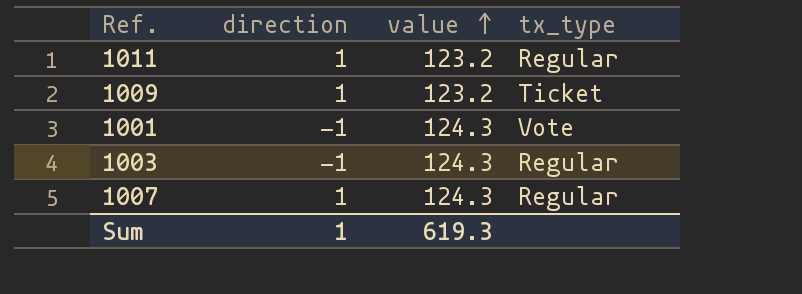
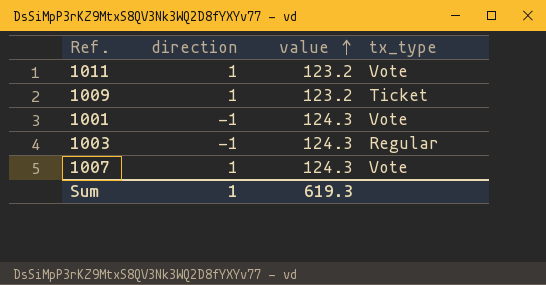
1011 | tx_type: Regular -> Vote
1007 | tx_type: Regular -> Vote

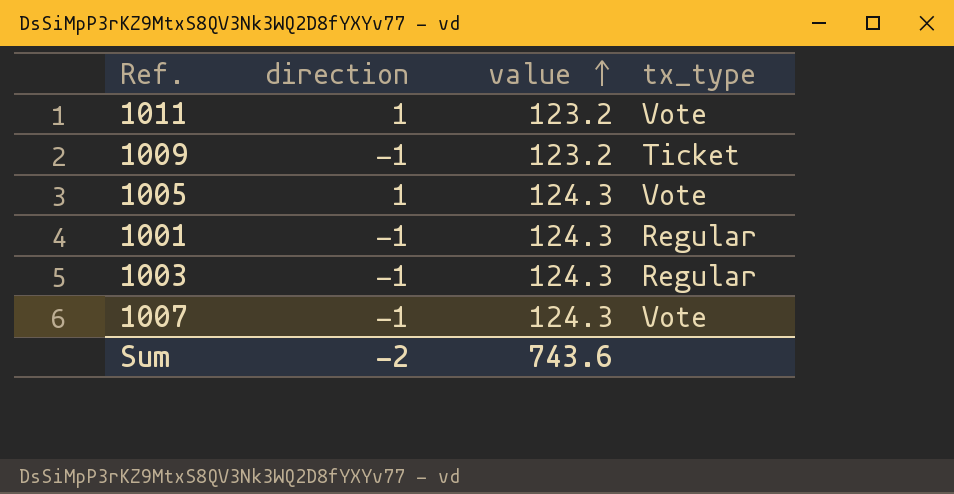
1009 | direction: 1 -> -1
row 1005: none -> 1 | 124.3 | Vote
1001 | tx_type: Vote -> Regular
1007 | direction: 1 -> -1
Sum | direction: 1 -> -2
Sum | value: 619.3 -> 743.6

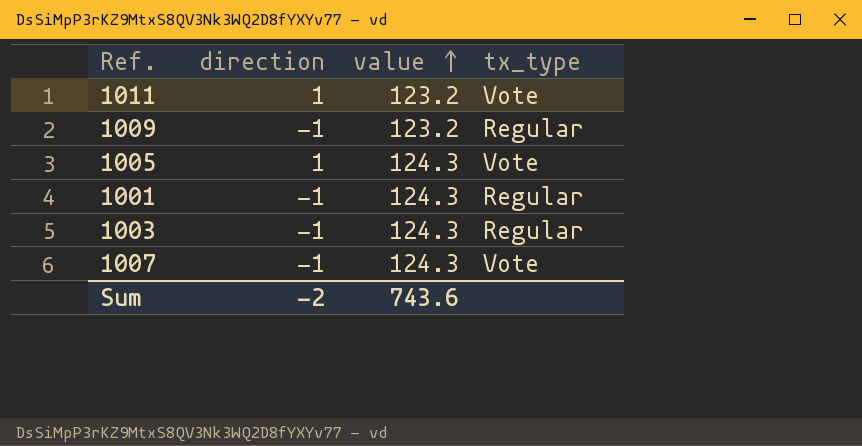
1009 | tx_type: Ticket -> Regular

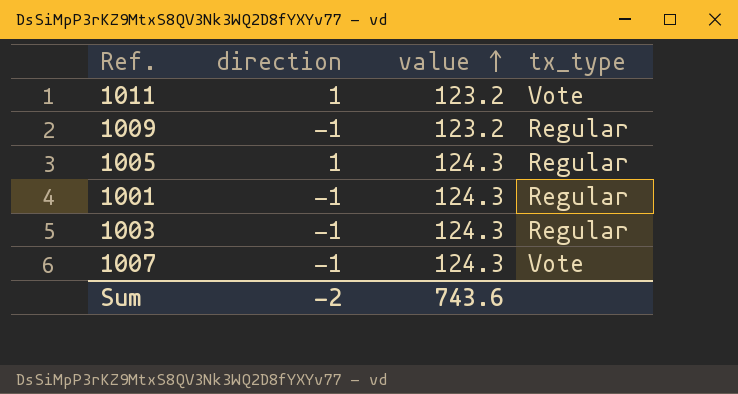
1005 | tx_type: Vote -> Regular

